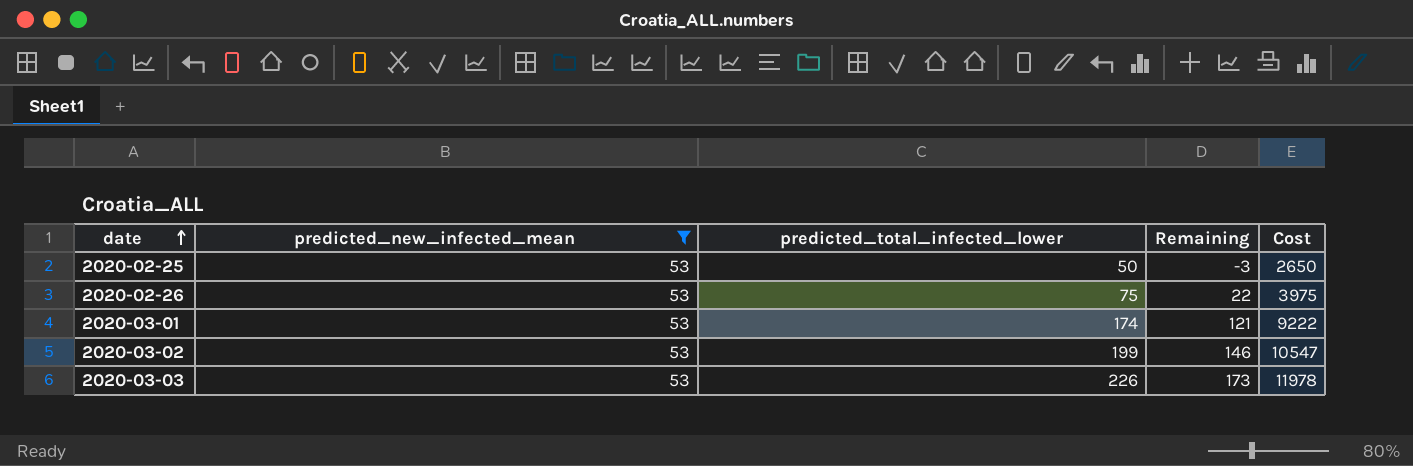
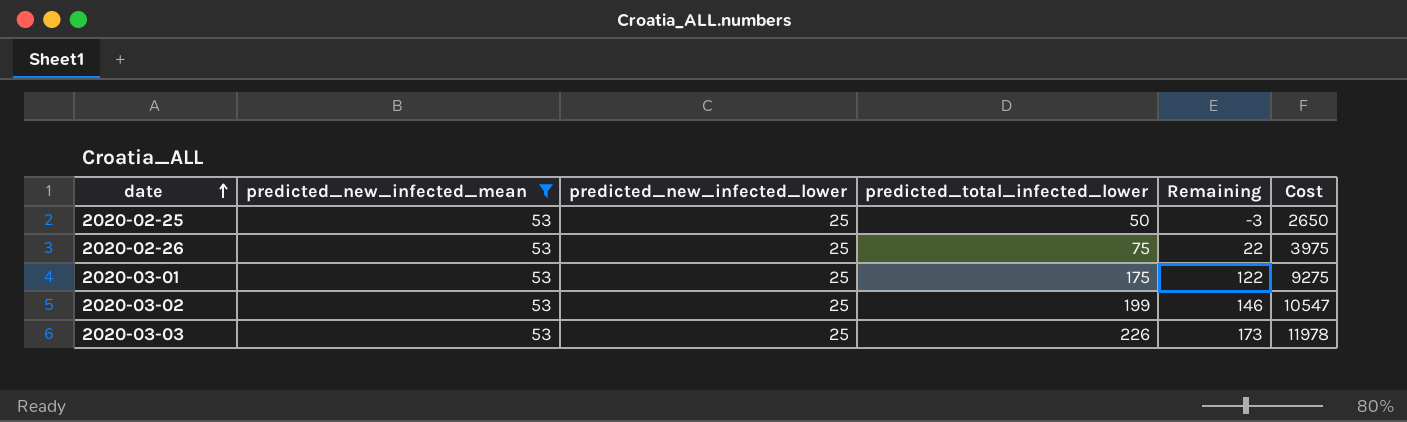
column predicted_new_infected_lower | position: none -> 3
2020-03-01 | predicted_total_infected_lower: 174 -> 175
2020-03-01 | Remaining: 121 -> 122
2020-03-01 | Cost: 9222 -> 9275

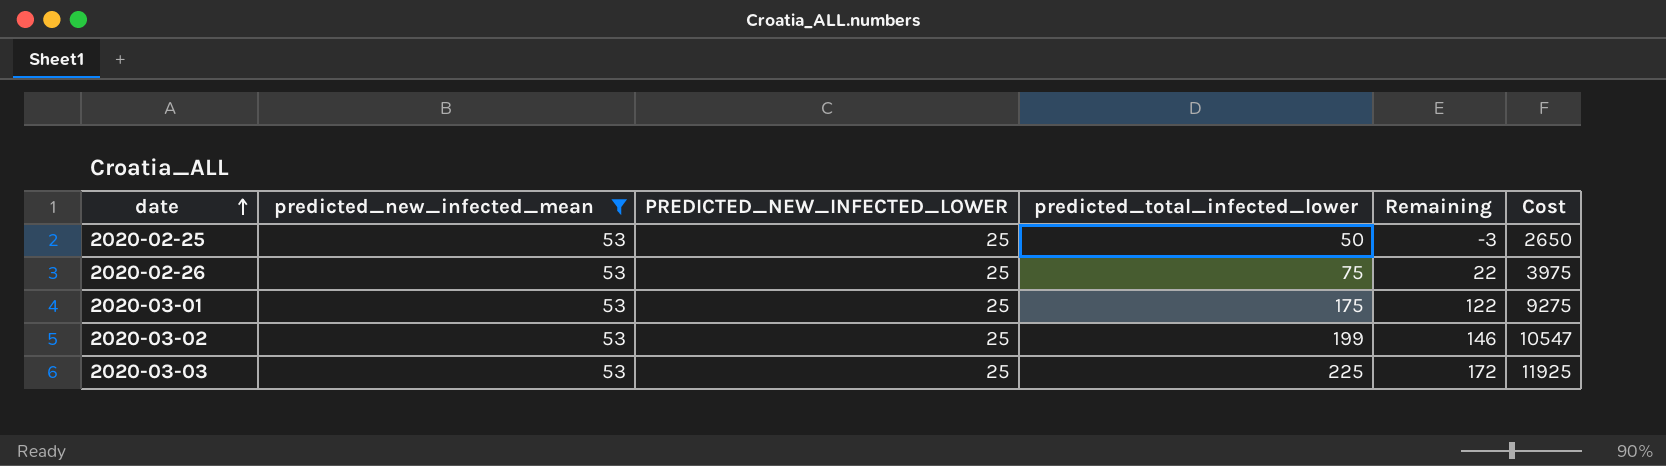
column name: predicted_new_infected_lower -> PREDICTED_NEW_INFECTED_LOWER
2020-03-03 | predicted_total_infected_lower: 226 -> 225
2020-03-03 | Remaining: 173 -> 172
2020-03-03 | Cost: 11978 -> 11925

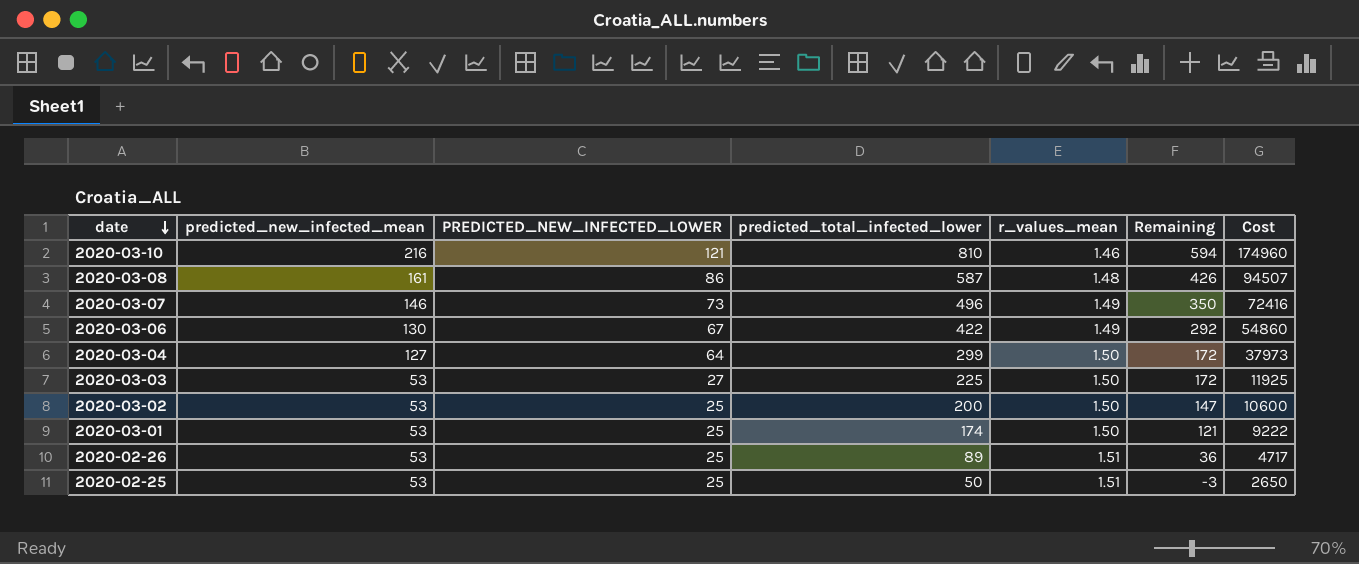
filter: predicted_new_infected_mean = 53 -> none
row order: date ascending -> date descending
column r_values_mean | position: none -> 5
2020-03-03 | PREDICTED_NEW_INFECTED_LOWER: 25 -> 27
2020-03-02 | predicted_total_infected_lower: 199 -> 200
2020-03-02 | Remaining: 146 -> 147
2020-03-02 | Cost: 10547 -> 10600
2020-03-01 | predicted_total_infected_lower: 175 -> 174
2020-03-01 | Remaining: 122 -> 121
2020-03-01 | Cost: 9275 -> 9222
2020-02-26 | predicted_total_infected_lower: 75 -> 89
2020-02-26 | Remaining: 22 -> 36
2020-02-26 | Cost: 3975 -> 4717

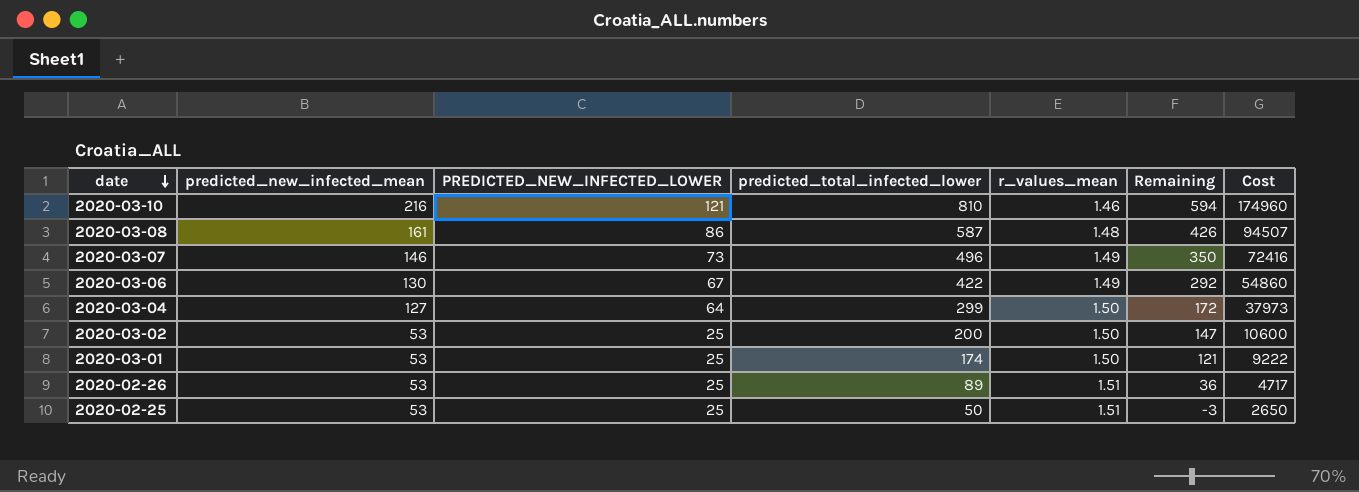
row 2020-03-03: 53 | 27 | 225 | 1.50 | 172 | 11925 -> none

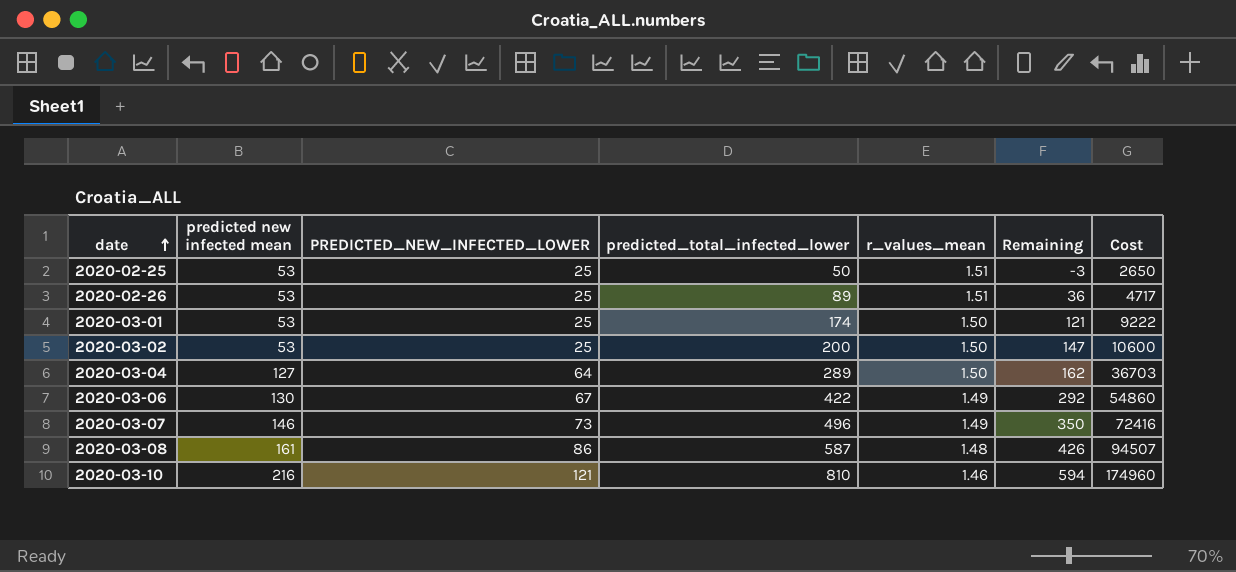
row order: date descending -> date ascending
column name: predicted_new_infected_mean -> predicted new infected mean
2020-03-04 | predicted_total_infected_lower: 299 -> 289
2020-03-04 | Remaining: 172 -> 162
2020-03-04 | Cost: 37973 -> 36703

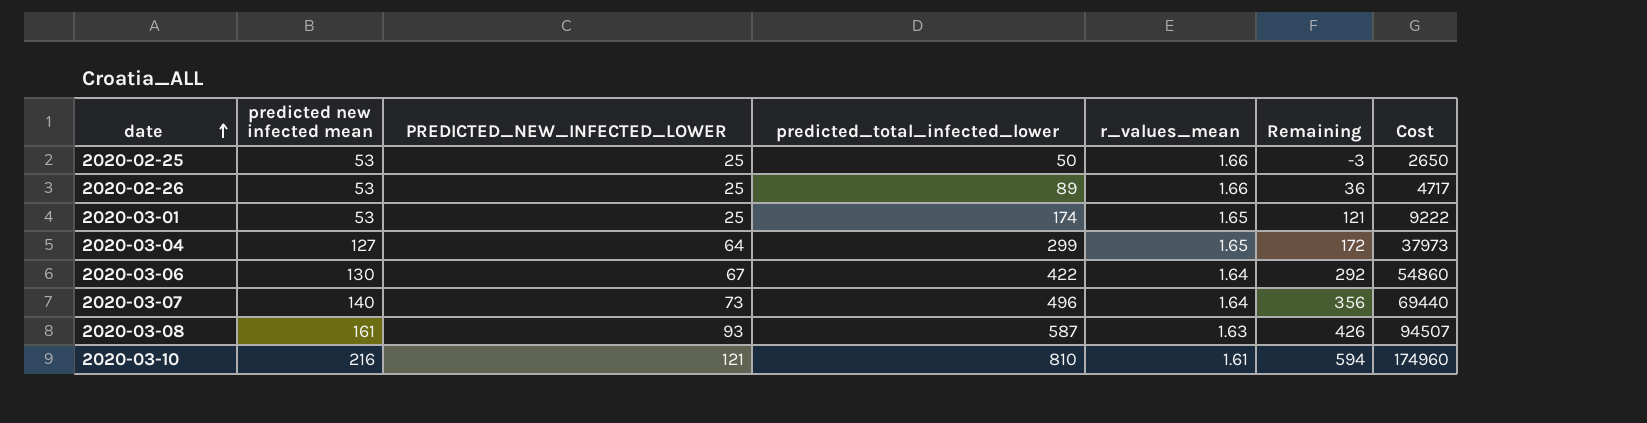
row 2020-03-02: 53 | 25 | 200 | 1.50 | 147 | 10600 -> none
2020-02-25 | r_values_mean: 1.51 -> 1.66
2020-02-26 | r_values_mean: 1.51 -> 1.66
2020-03-01 | r_values_mean: 1.50 -> 1.65
2020-03-04 | predicted_total_infected_lower: 289 -> 299
2020-03-04 | r_values_mean: 1.50 -> 1.65
2020-03-04 | Remaining: 162 -> 172
2020-03-04 | Cost: 36703 -> 37973
2020-03-06 | r_values_mean: 1.49 -> 1.64
2020-03-07 | predicted new infected mean: 146 -> 140
2020-03-07 | r_values_mean: 1.49 -> 1.64
2020-03-07 | Remaining: 350 -> 356
2020-03-07 | Cost: 72416 -> 69440
2020-03-08 | PREDICTED_NEW_INFECTED_LOWER: 86 -> 93
2020-03-08 | r_values_mean: 1.48 -> 1.63
2020-03-10 | r_values_mean: 1.46 -> 1.61

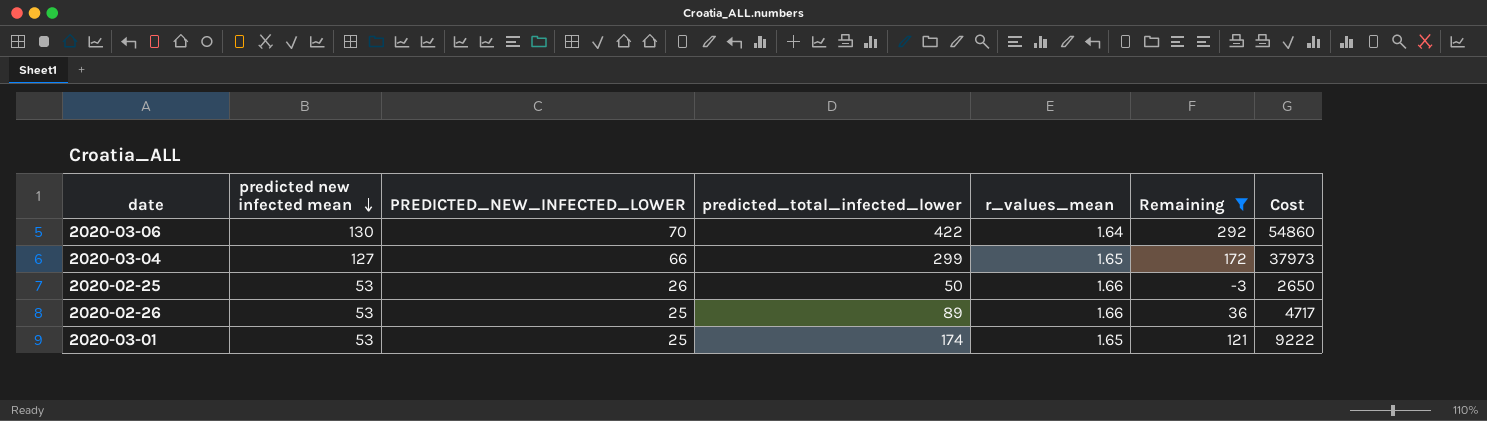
filter: none -> Remaining <= 292
row order: date ascending -> predicted new infected mean descending
2020-03-06 | PREDICTED_NEW_INFECTED_LOWER: 67 -> 70
2020-03-04 | PREDICTED_NEW_INFECTED_LOWER: 64 -> 66
2020-02-25 | PREDICTED_NEW_INFECTED_LOWER: 25 -> 26

